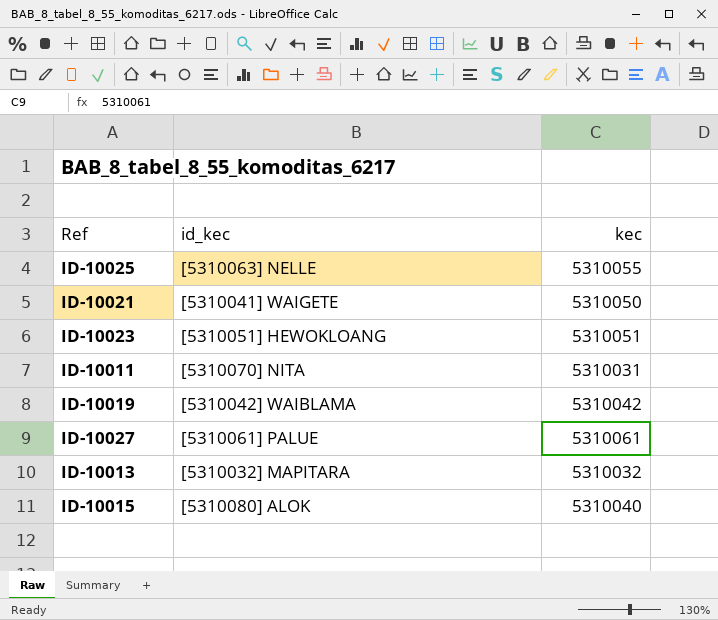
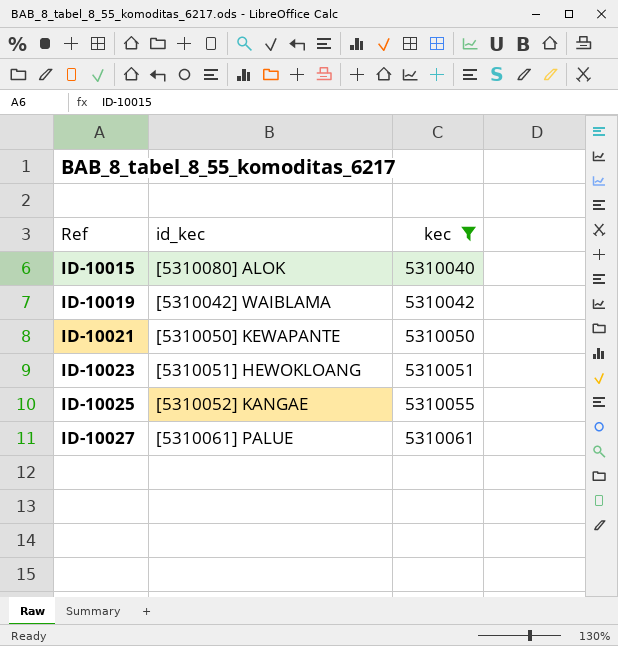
filter: none -> kec >= 5310040
row order: none -> Ref ascending
ID-10021 | id_kec: [5310041] WAIGETE -> [5310050] KEWAPANTE
ID-10025 | id_kec: [5310063] NELLE -> [5310052] KANGAE

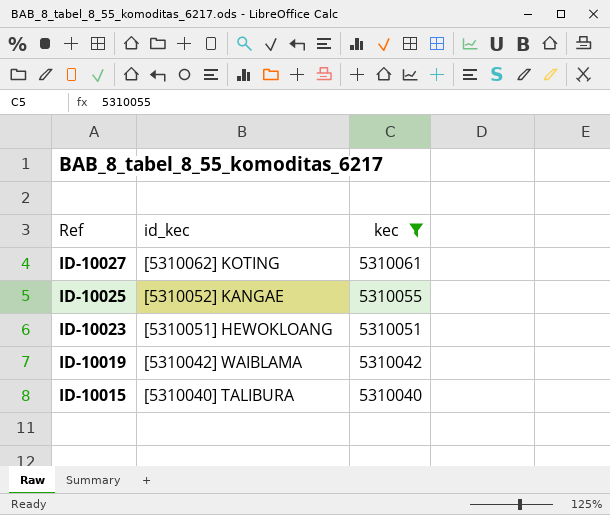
row order: Ref ascending -> Ref descending
row ID-10021: [5310050] KEWAPANTE | 5310050 -> none
ID-10027 | id_kec: [5310061] PALUE -> [5310062] KOTING
ID-10015 | id_kec: [5310080] ALOK -> [5310040] TALIBURA

